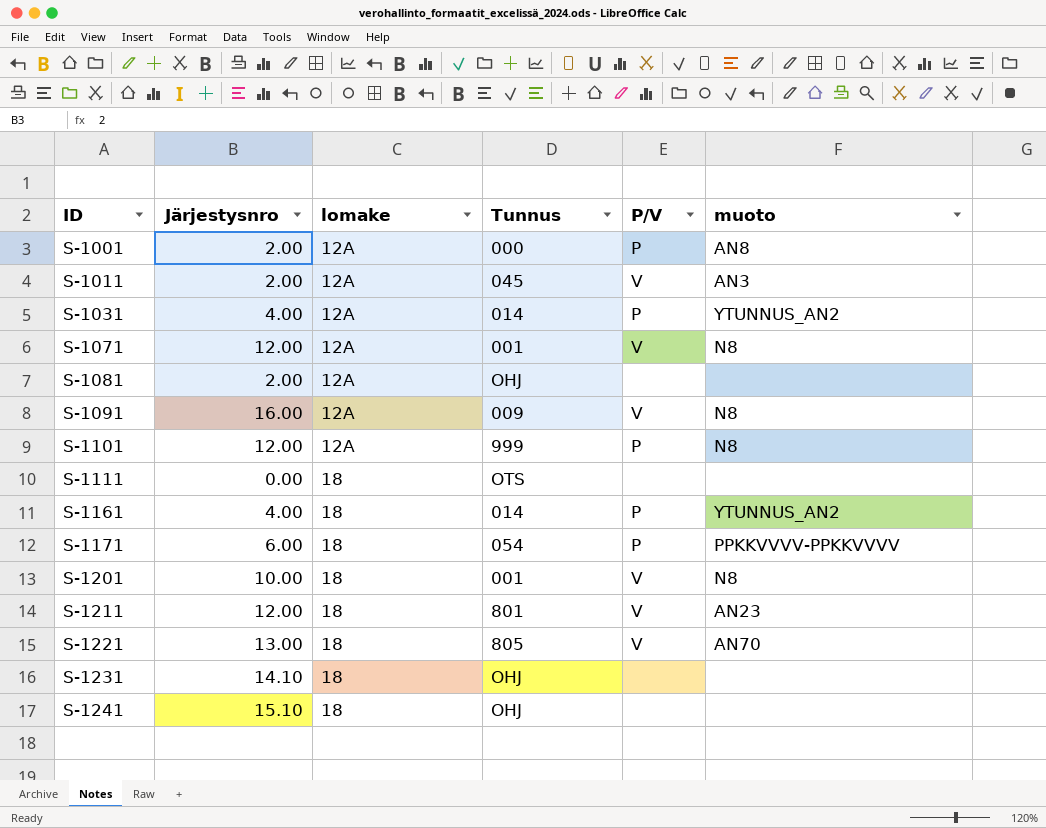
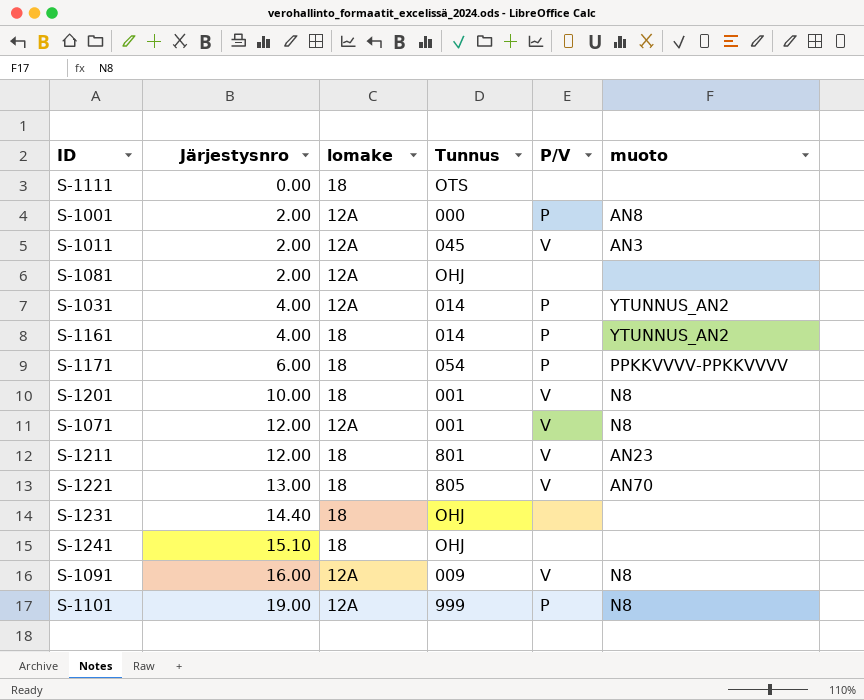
row order: ID ascending -> Järjestysnro ascending
S-1231 | Järjestysnro: 14.10 -> 14.40
S-1101 | Järjestysnro: 12.00 -> 19.00

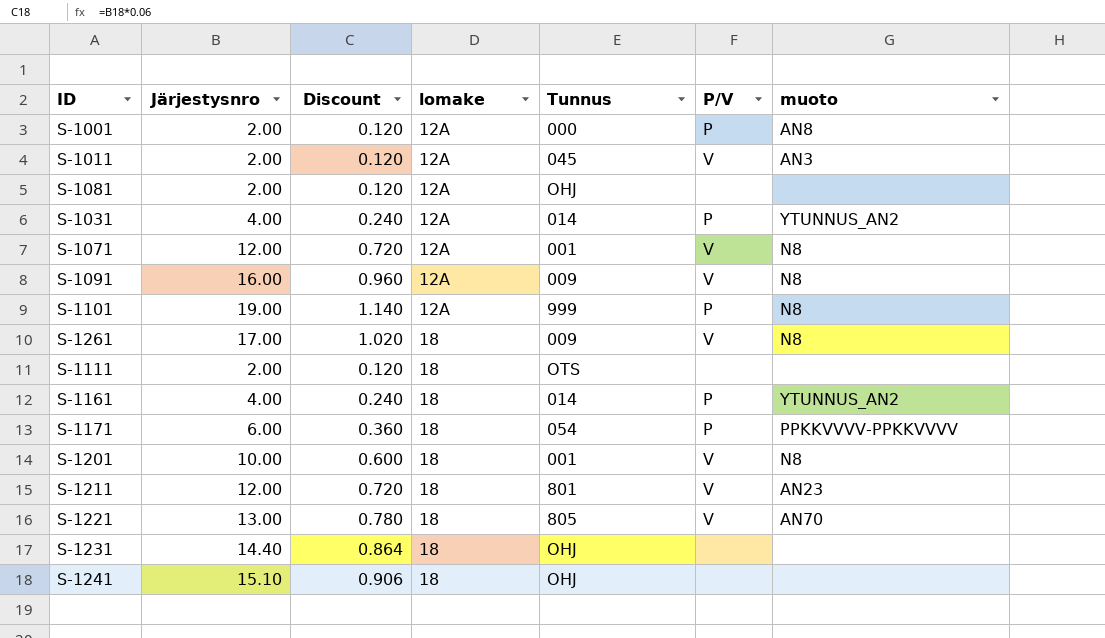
row order: Järjestysnro ascending -> lomake ascending
column Discount | formula: none -> [Järjestysnro] * 0.06
row S-1261: none -> 17.00 | 1.020 | 18 | 009 | V | N8
S-1111 | Järjestysnro: 0.00 -> 2.00

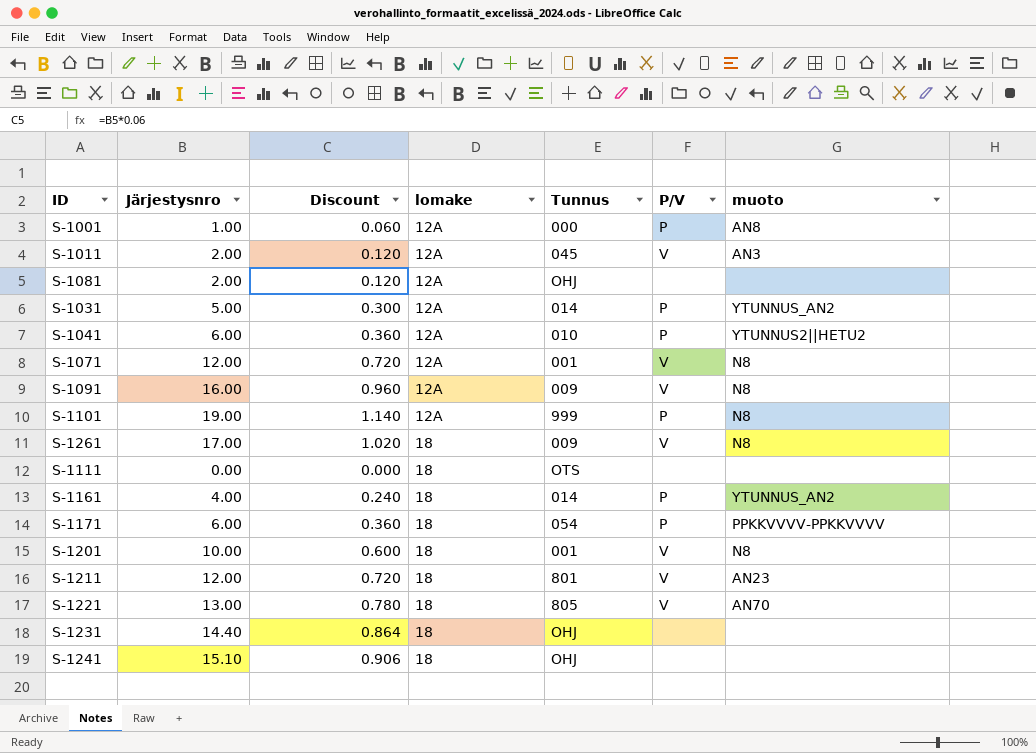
S-1001 | Järjestysnro: 2.00 -> 1.00
S-1001 | Discount: 0.120 -> 0.060
S-1031 | Järjestysnro: 4.00 -> 5.00
S-1031 | Discount: 0.240 -> 0.300
row S-1041: none -> 6.00 | 0.360 | 12A | 010 | P | YTUNNUS2||HETU2
S-1111 | Järjestysnro: 2.00 -> 0.00
S-1111 | Discount: 0.120 -> 0.000

